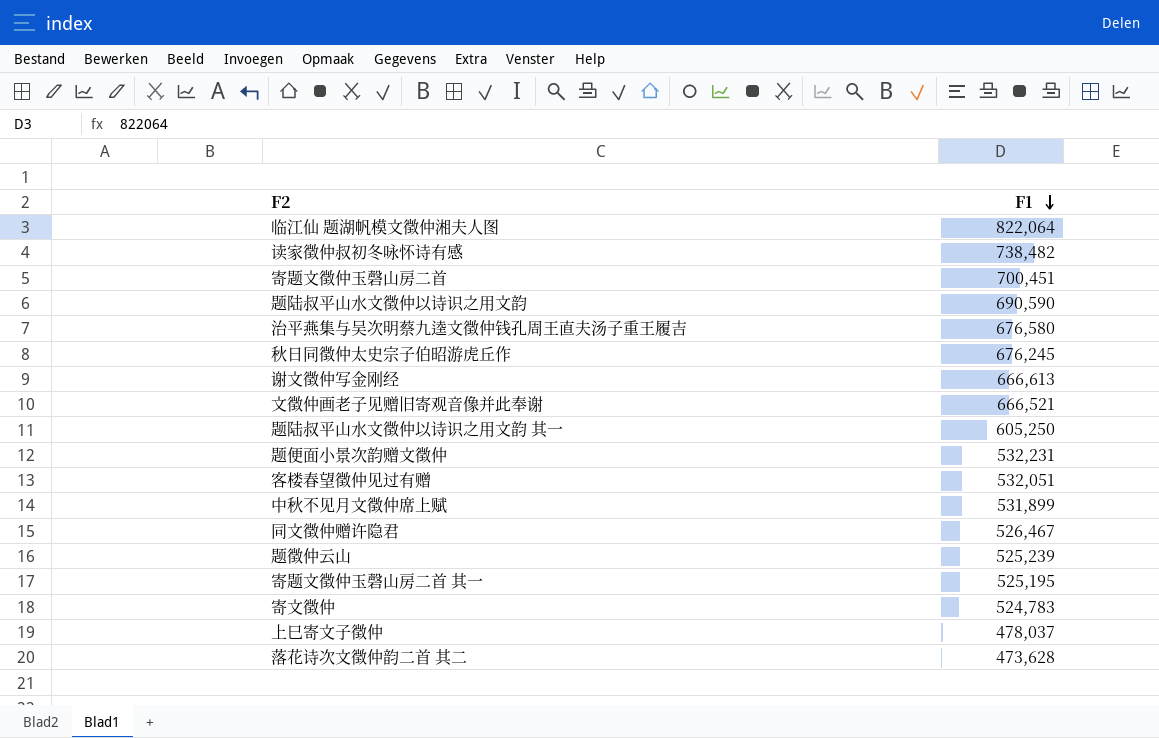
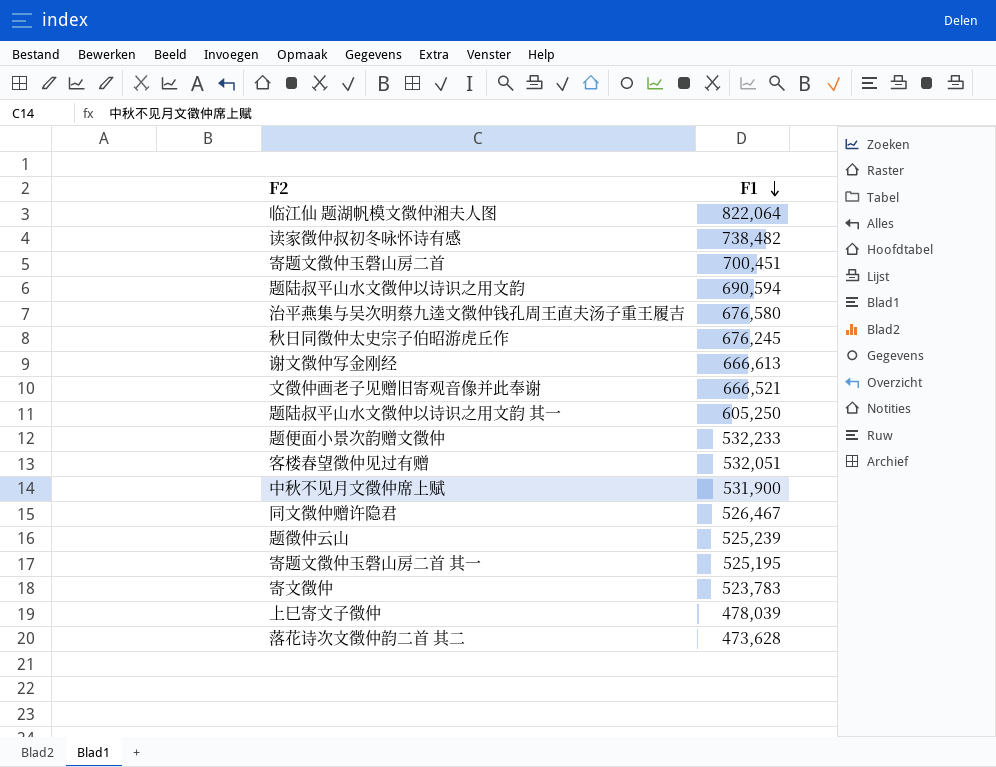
题陆叔平山水文徵仲以诗识之用文韵 | F1: 690,590 -> 690,594
题便面小景次韵赠文徵仲 | F1: 532,231 -> 532,233
中秋不见月文徵仲席上赋 | F1: 531,899 -> 531,900
寄文徵仲 | F1: 524,783 -> 523,783
上巳寄文子徵仲 | F1: 478,037 -> 478,039

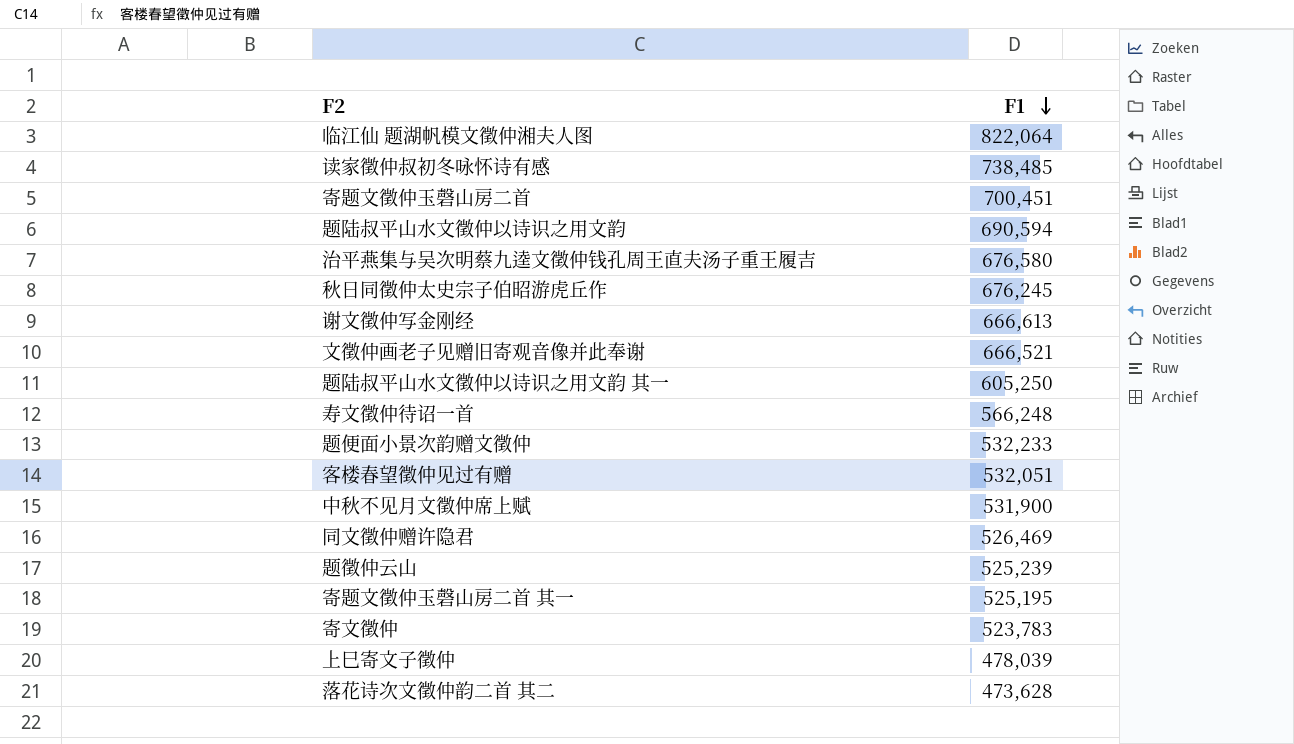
读家徵仲叔初冬咏怀诗有感 | F1: 738,482 -> 738,485
row 寿文徵仲待诏一首: none -> 566,248
同文徵仲赠许隐君 | F1: 526,467 -> 526,469

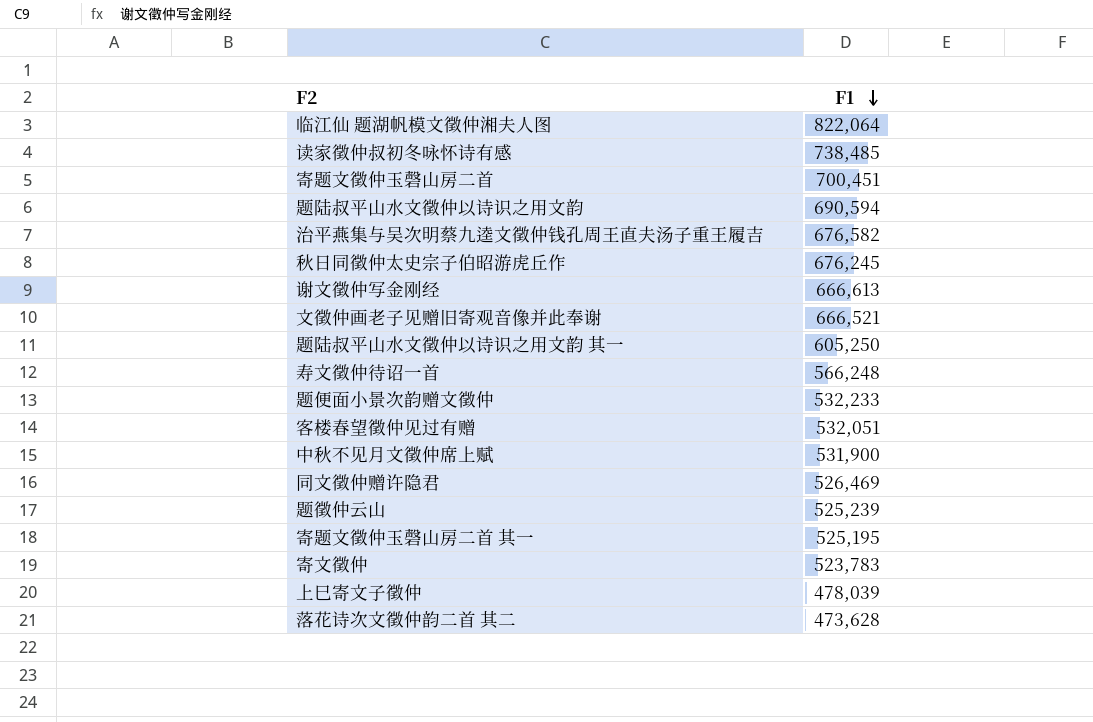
治平燕集与吴次明蔡九逵文徵仲钱孔周王直夫汤子重王履吉 | F1: 676,580 -> 676,582

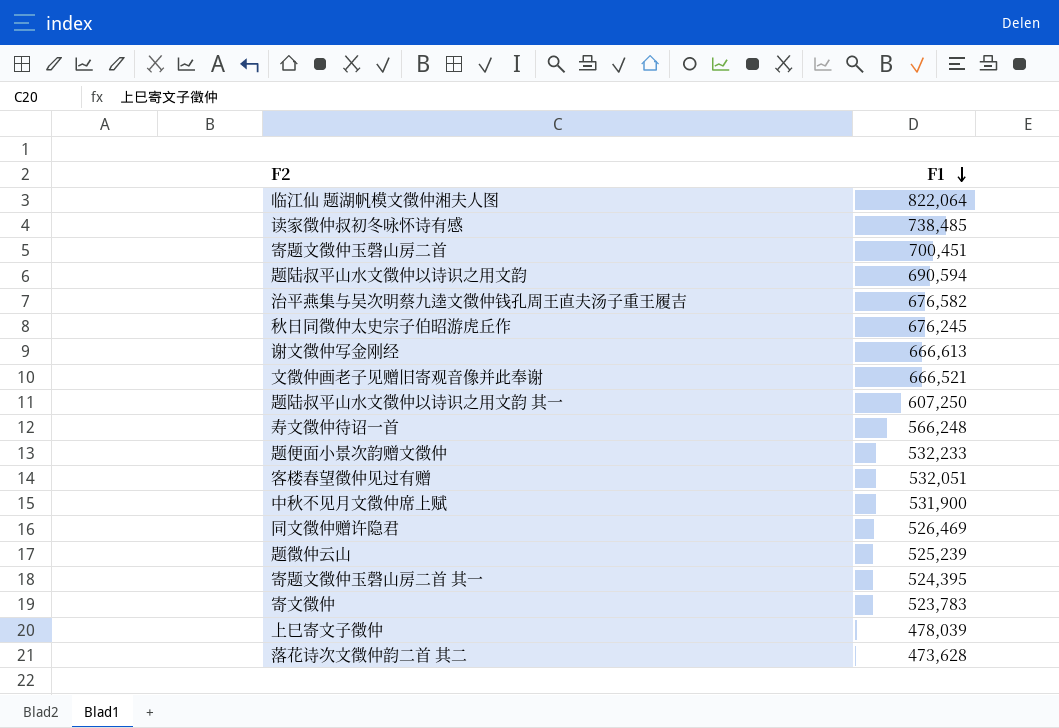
题陆叔平山水文徵仲以诗识之用文韵 其一 | F1: 605,250 -> 607,250
寄题文徵仲玉磬山房二首 其一 | F1: 525,195 -> 524,395

